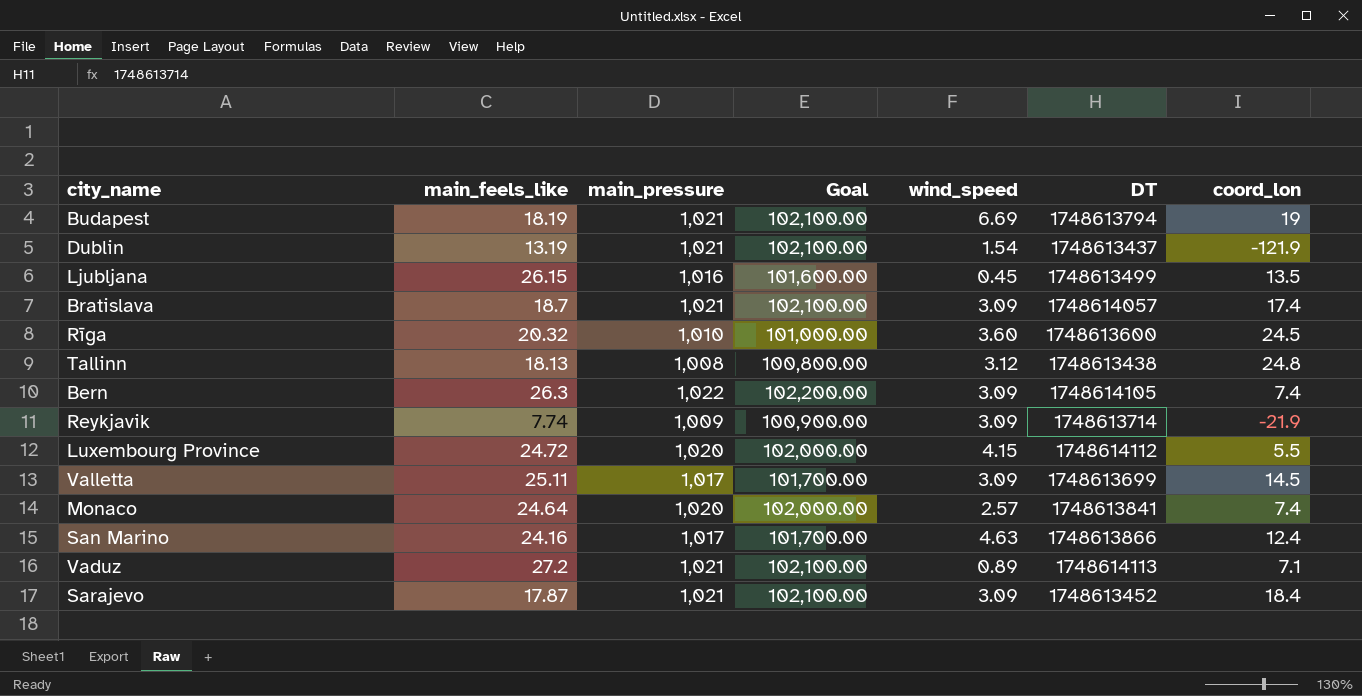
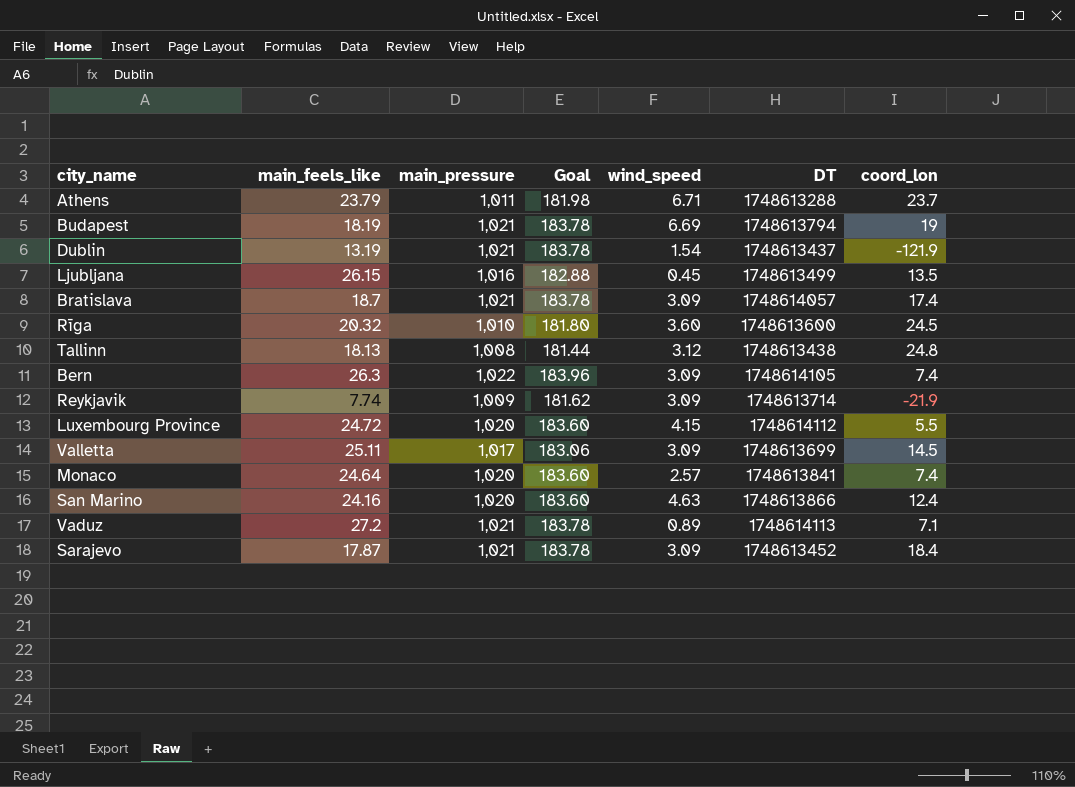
column Goal | formula: [main_pressure] * 100 -> [main_pressure] * 0.18
row Athens: none -> 23.79 | 1,011 | 181.98 | 6.71 | 1748613288 | 23.7
San Marino | main_pressure: 1,017 -> 1,020

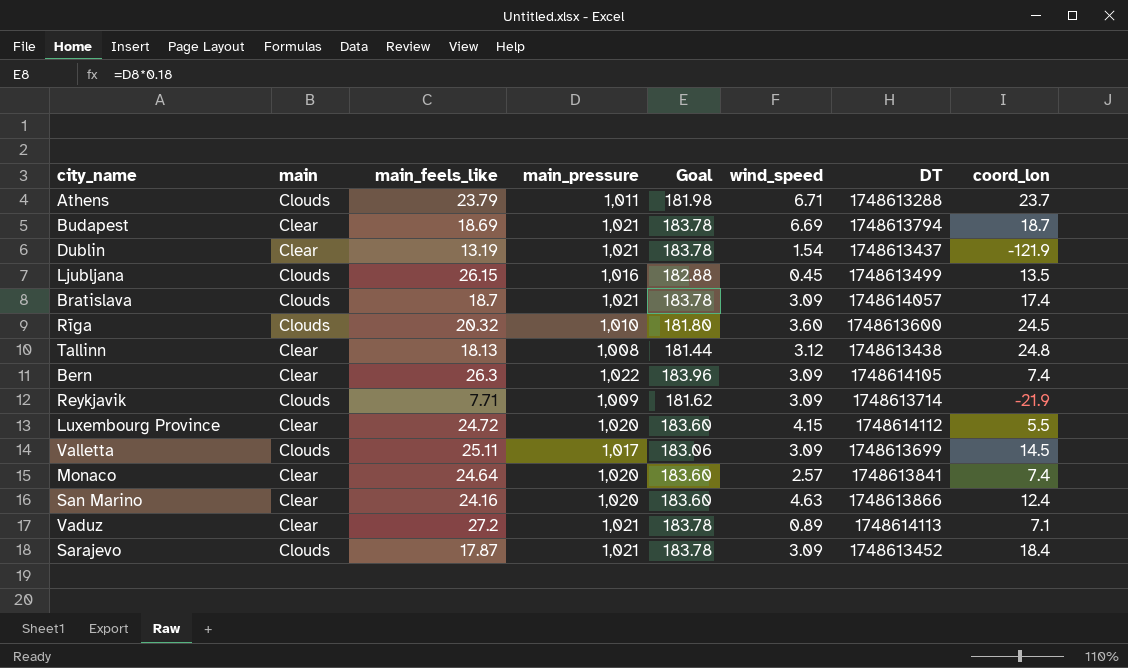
column main | position: none -> 2
Budapest | main_feels_like: 18.19 -> 18.69
Budapest | coord_lon: 19 -> 18.7
Reykjavik | main_feels_like: 7.74 -> 7.71

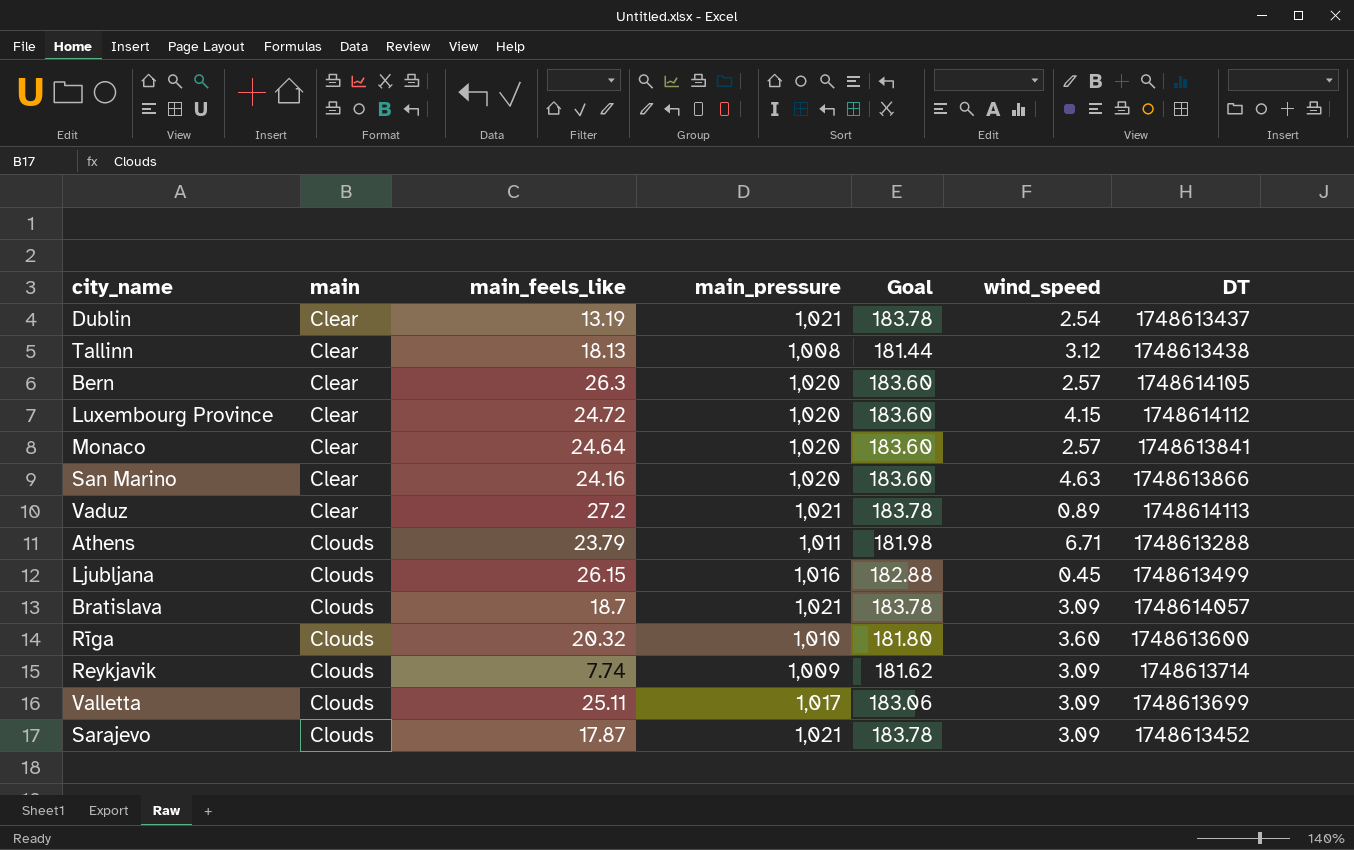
row order: none -> main ascending
column coord_lon | position: 8 -> none
row Budapest: Clear | 18.69 | 1,021 | 183.78 | 6.69 | 1748613794 | 18.7 -> none
Dublin | wind_speed: 1.54 -> 2.54
Bern | main_pressure: 1,022 -> 1,020
Bern | Goal: 183.96 -> 183.60
Bern | wind_speed: 3.09 -> 2.57
Reykjavik | main_feels_like: 7.71 -> 7.74

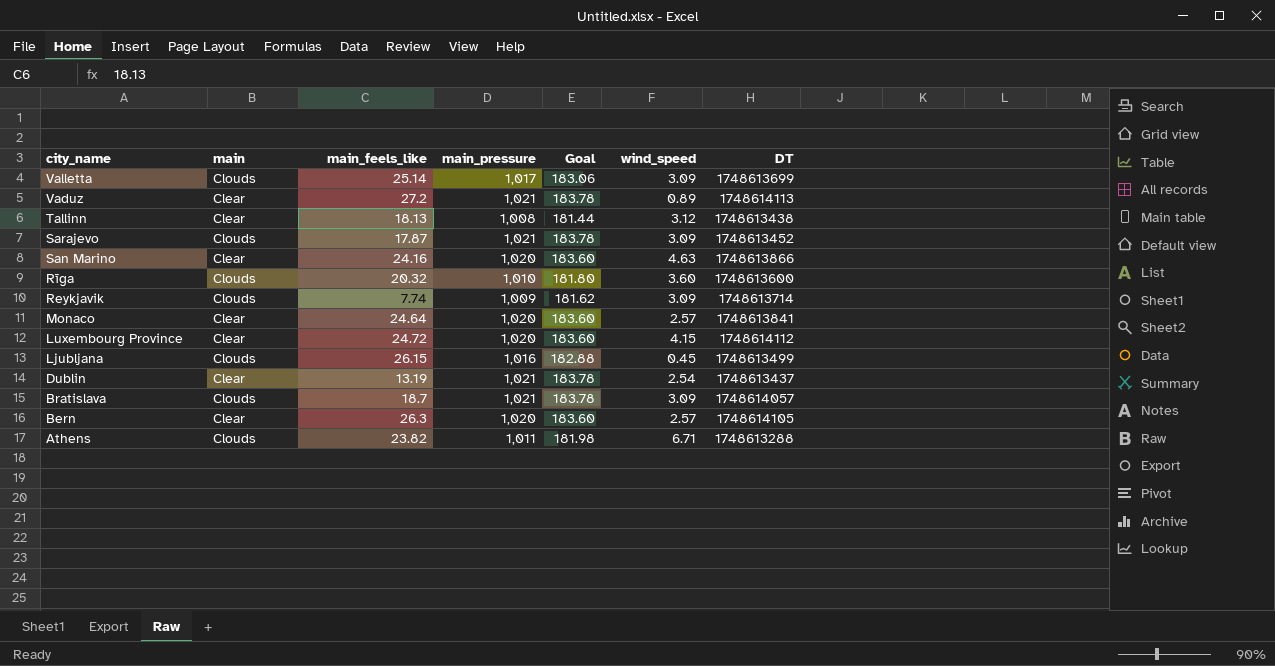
row order: main ascending -> city_name descending
Valletta | main_feels_like: 25.11 -> 25.14
Athens | main_feels_like: 23.79 -> 23.82

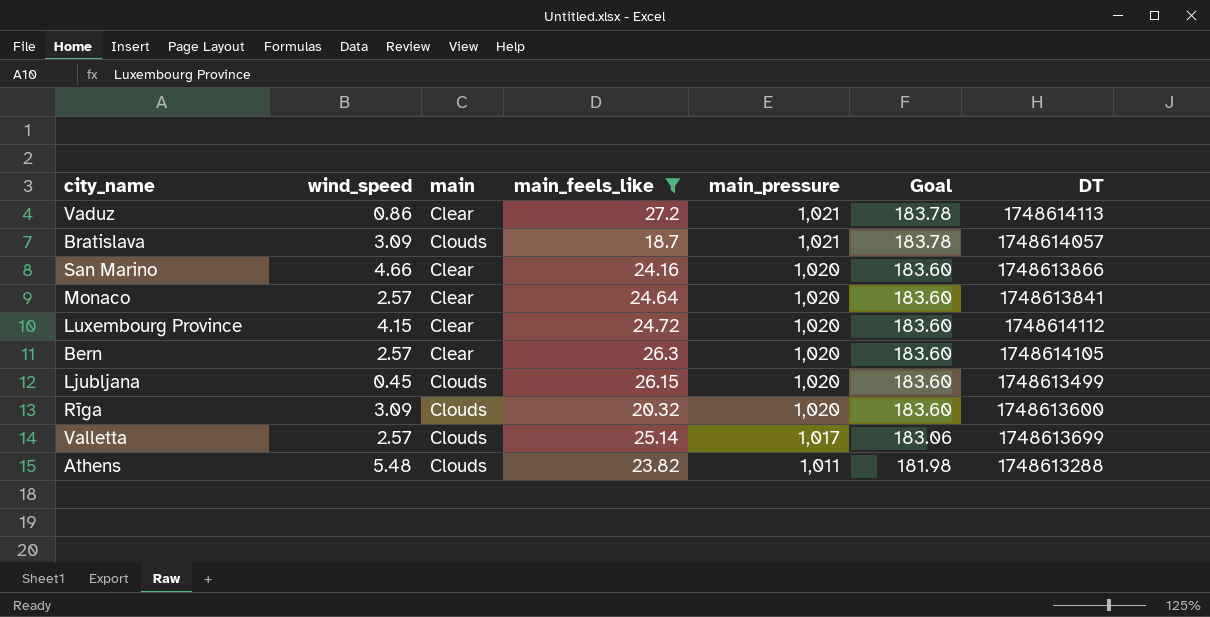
filter: none -> main_feels_like >= 18.7
row order: city_name descending -> main_pressure descending
column wind_speed | position: 6 -> 2
Vaduz | wind_speed: 0.89 -> 0.86
San Marino | wind_speed: 4.63 -> 4.66
Ljubljana | main_pressure: 1,016 -> 1,020
Ljubljana | Goal: 182.88 -> 183.60
Rīga | wind_speed: 3.60 -> 3.09
Rīga | main_pressure: 1,010 -> 1,020
Rīga | Goal: 181.80 -> 183.60
Valletta | wind_speed: 3.09 -> 2.57
Athens | wind_speed: 6.71 -> 5.48

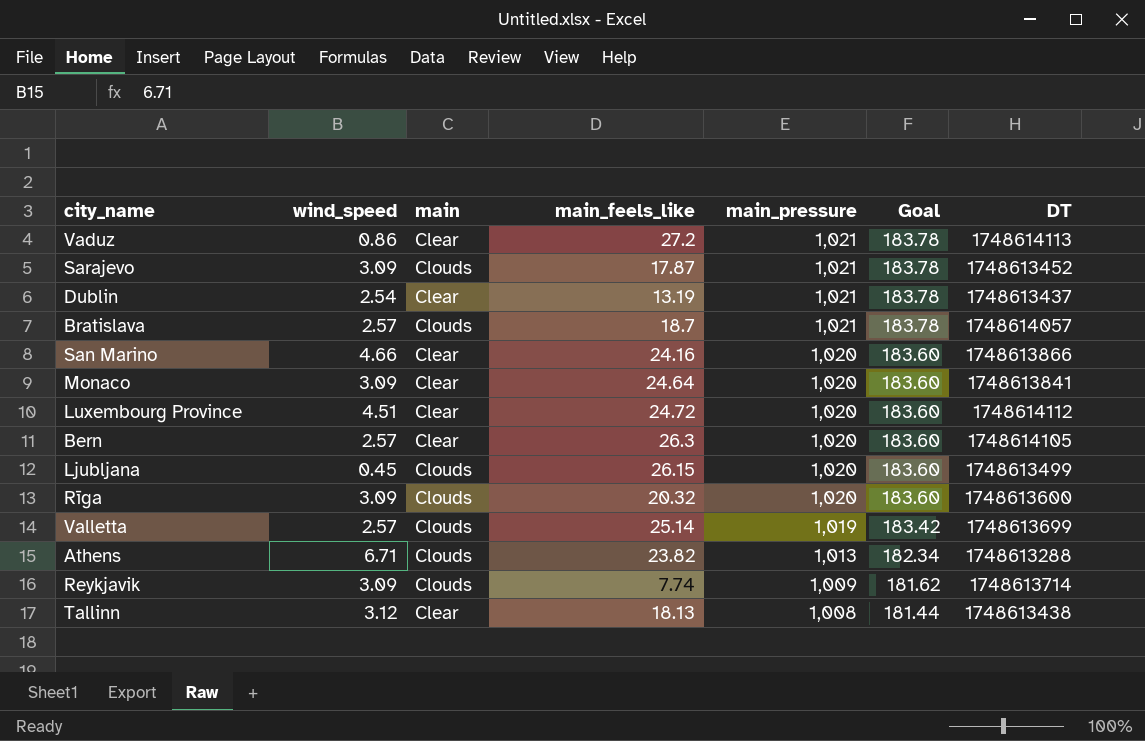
filter: main_feels_like >= 18.7 -> none
Bratislava | wind_speed: 3.09 -> 2.57
Monaco | wind_speed: 2.57 -> 3.09
Luxembourg Province | wind_speed: 4.15 -> 4.51
Valletta | main_pressure: 1,017 -> 1,019
Valletta | Goal: 183.06 -> 183.42
Athens | wind_speed: 5.48 -> 6.71
Athens | main_pressure: 1,011 -> 1,013
Athens | Goal: 181.98 -> 182.34

